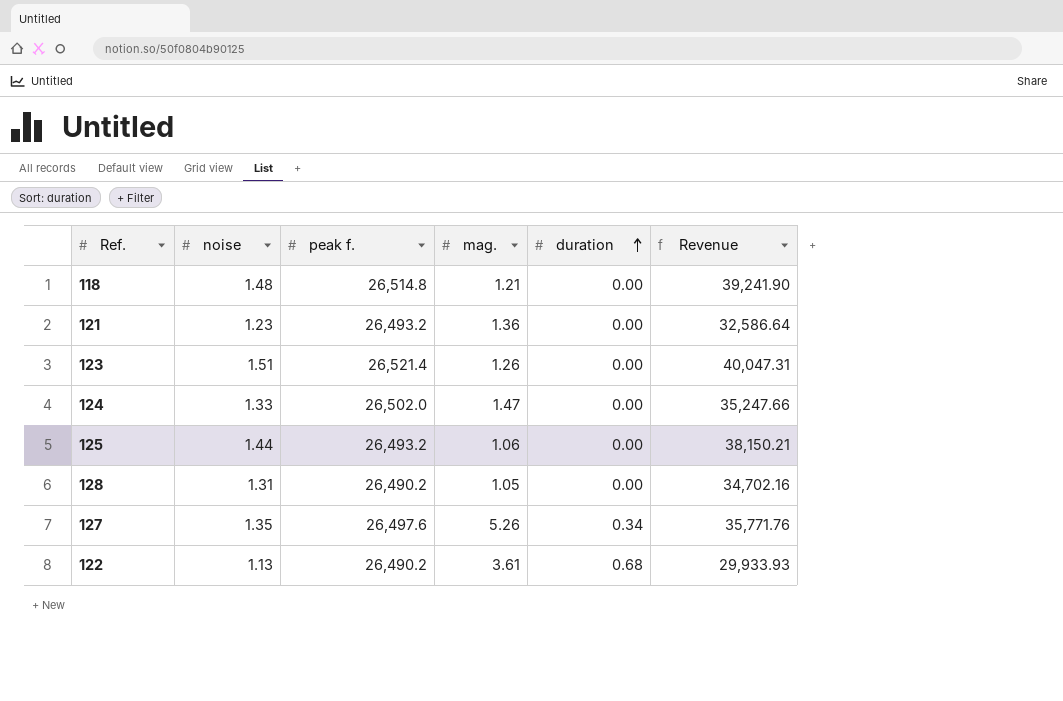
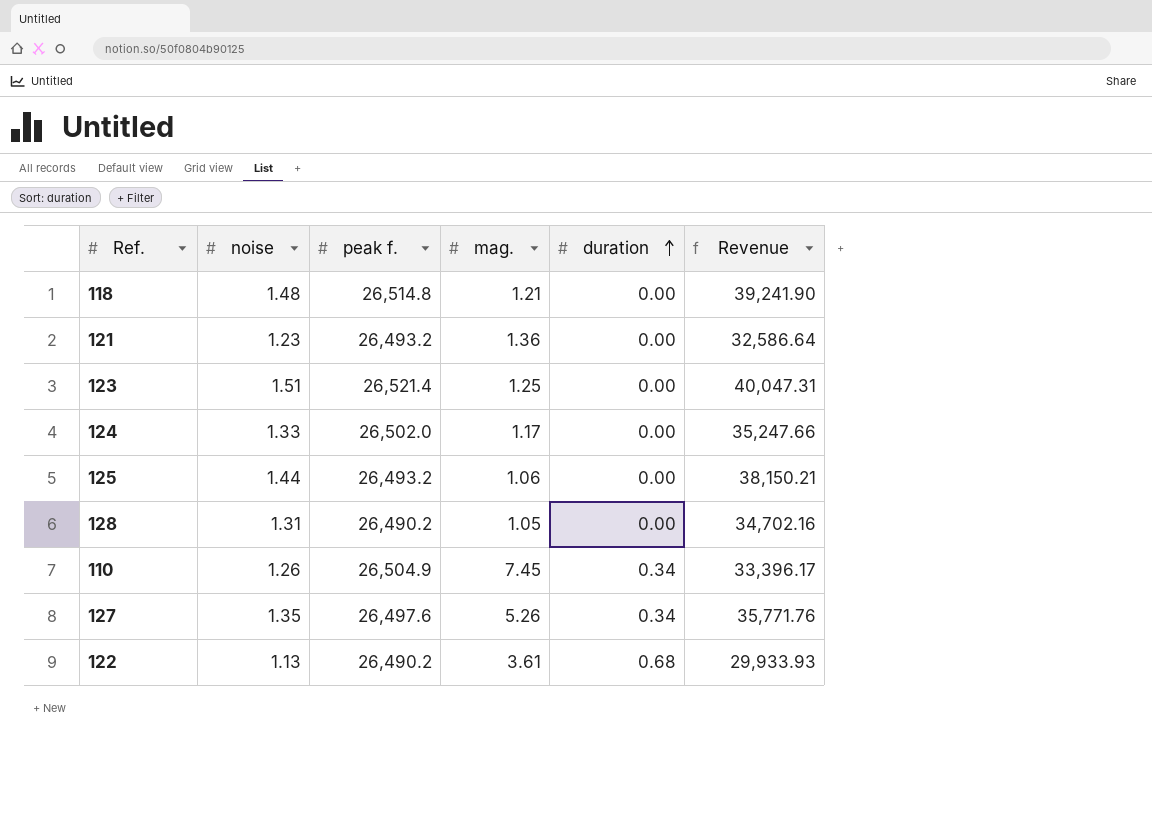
123 | mag.: 1.26 -> 1.25
124 | mag.: 1.47 -> 1.17
row 110: none -> 1.26 | 26,504.9 | 7.45 | 0.34 | 33,396.17

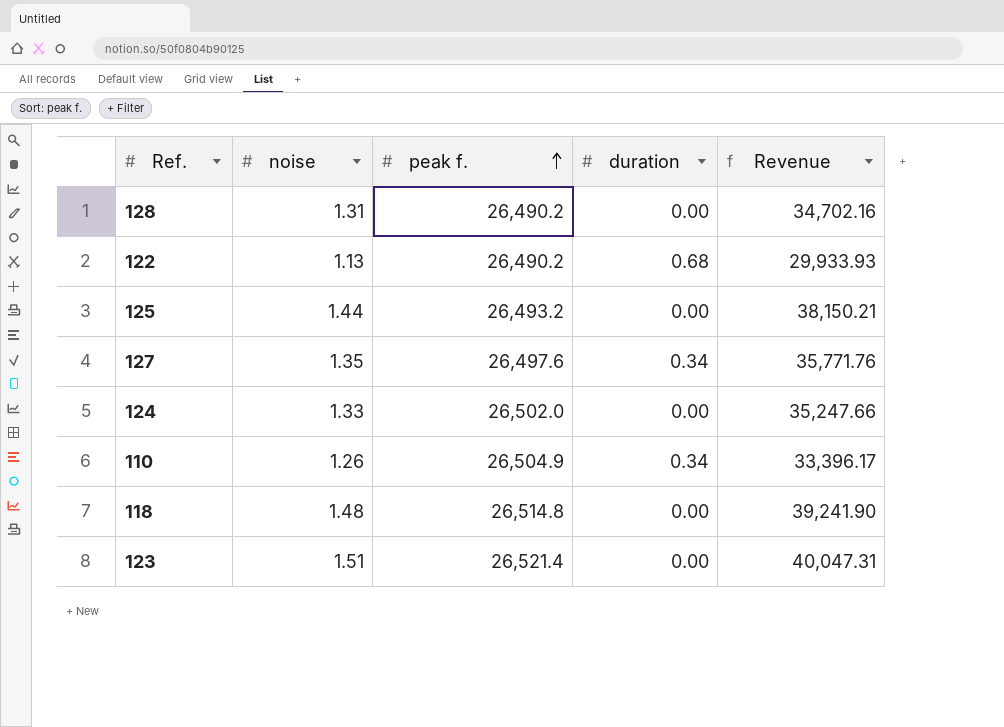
row order: duration ascending -> peak f. ascending
column mag. | position: 4 -> none
row 121: 1.23 | 26,493.2 | 1.36 | 0.00 | 32,586.64 -> none

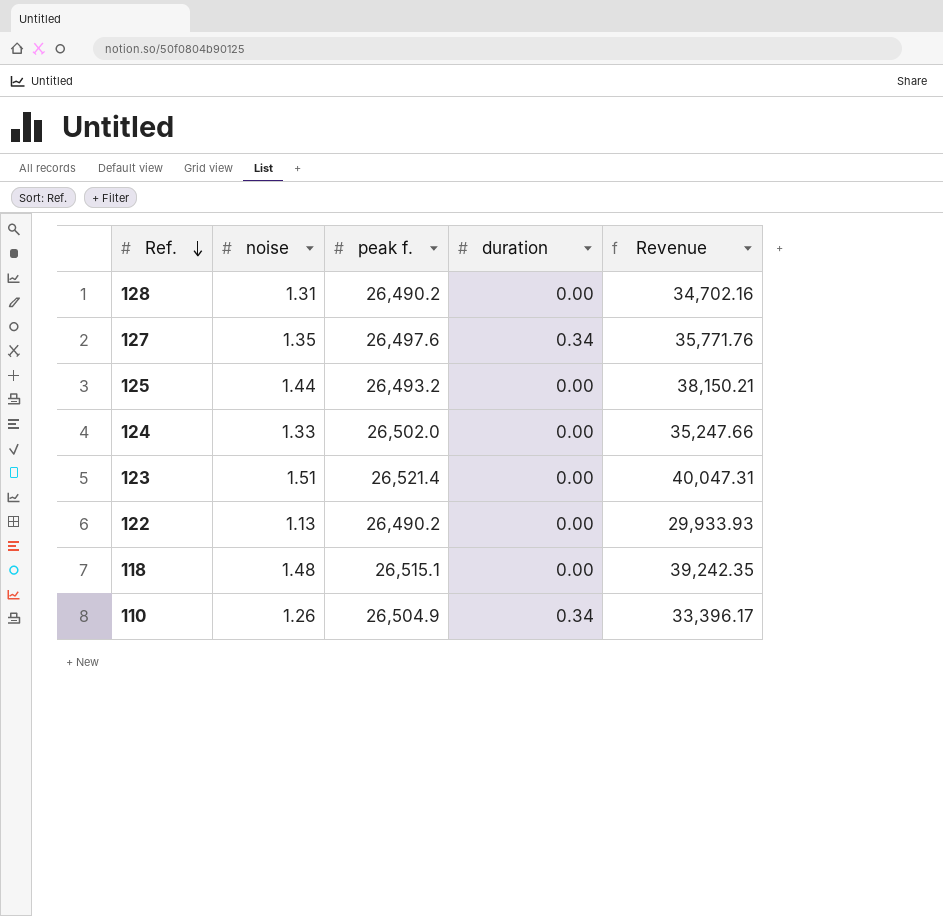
row order: peak f. ascending -> Ref. descending
122 | duration: 0.68 -> 0.00
118 | peak f.: 26,514.8 -> 26,515.1
118 | Revenue: 39,241.90 -> 39,242.35

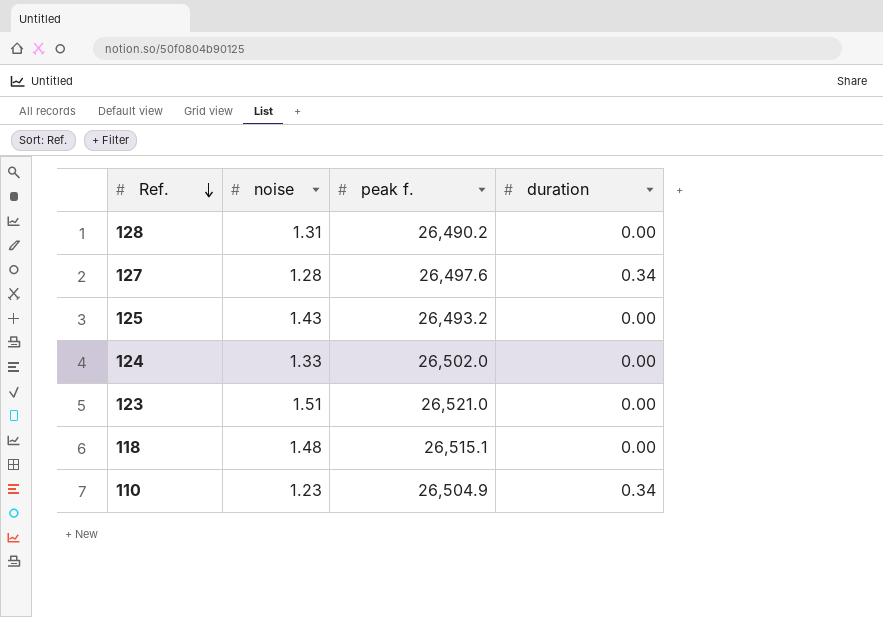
column Revenue | formula: [noise] * [peak f.] -> none
row 122: 1.13 | 26,490.2 | 0.00 | 29,933.93 -> none
127 | noise: 1.35 -> 1.28
125 | noise: 1.44 -> 1.43
123 | peak f.: 26,521.4 -> 26,521.0
110 | noise: 1.26 -> 1.23

